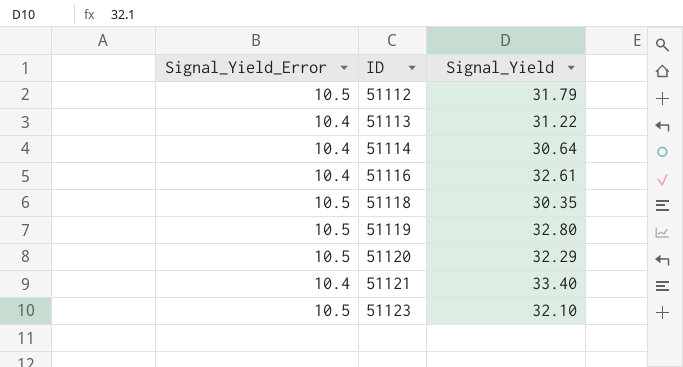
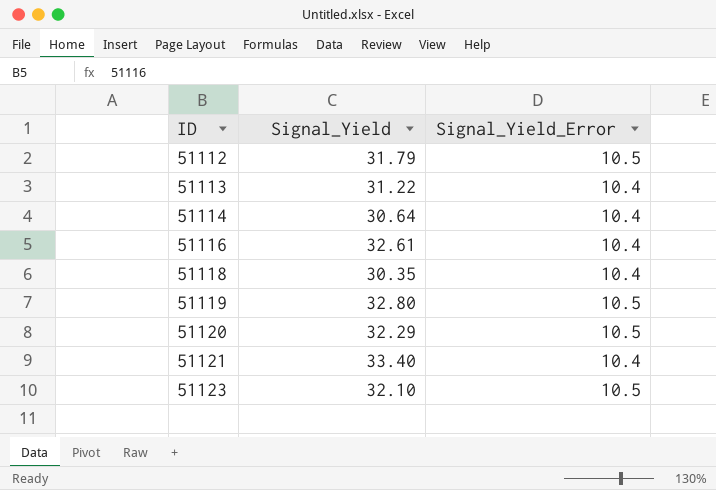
column Signal_Yield_Error | position: 1 -> 3
51118 | Signal_Yield_Error: 10.5 -> 10.4

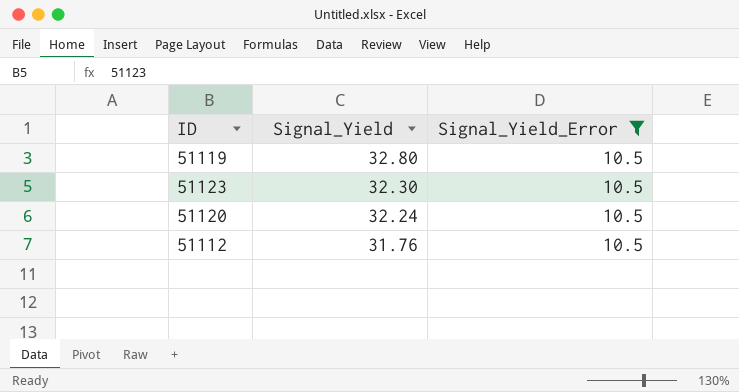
filter: none -> Signal_Yield_Error = 10.5
row order: ID ascending -> Signal_Yield descending
51123 | Signal_Yield: 32.10 -> 32.30
51120 | Signal_Yield: 32.29 -> 32.24
51112 | Signal_Yield: 31.79 -> 31.76

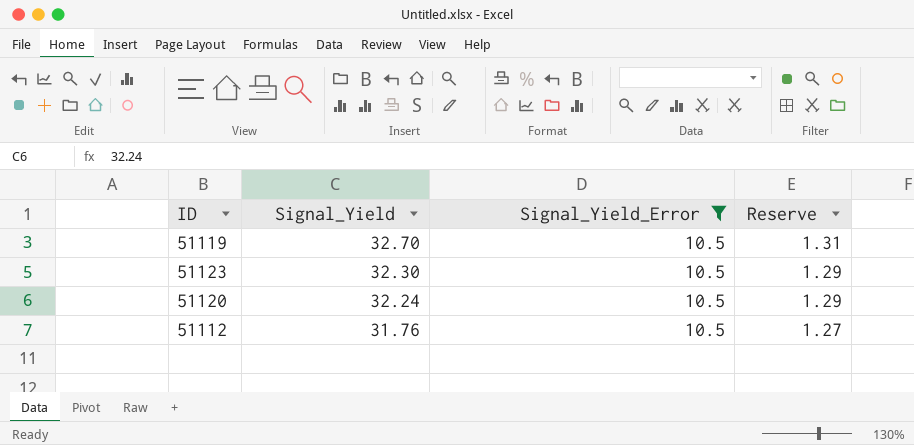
column Reserve | formula: none -> [Signal_Yield] * 0.04
51119 | Signal_Yield: 32.80 -> 32.70

